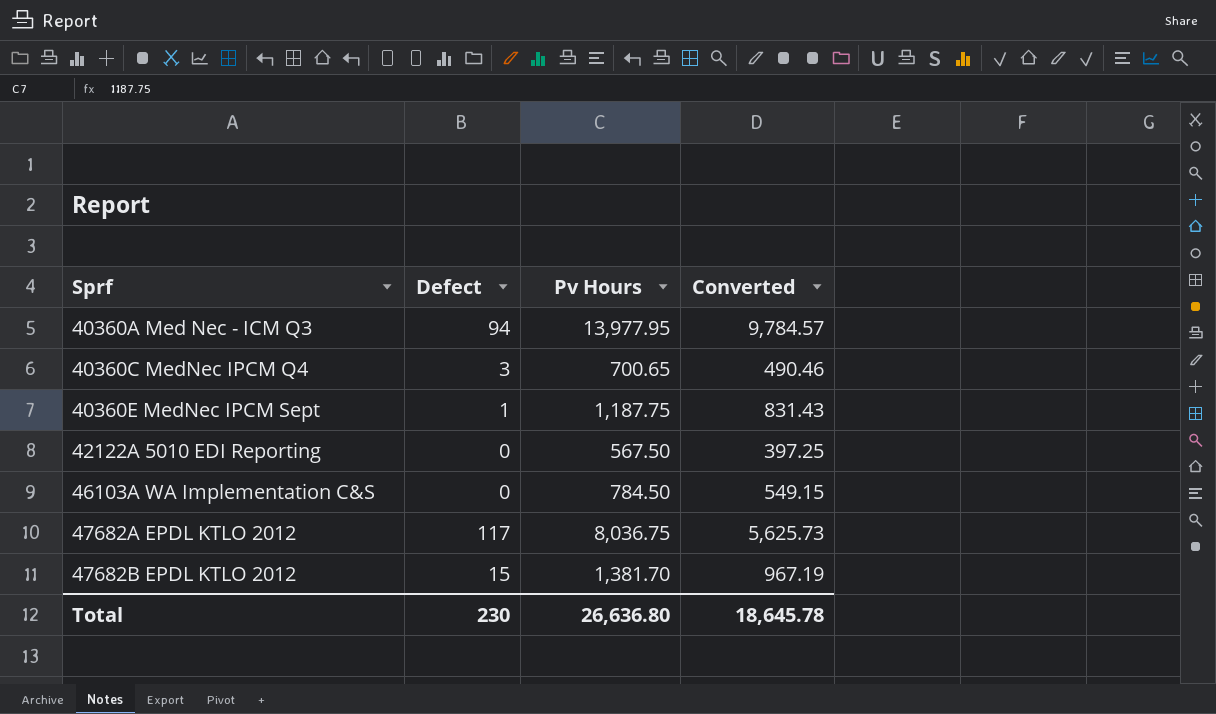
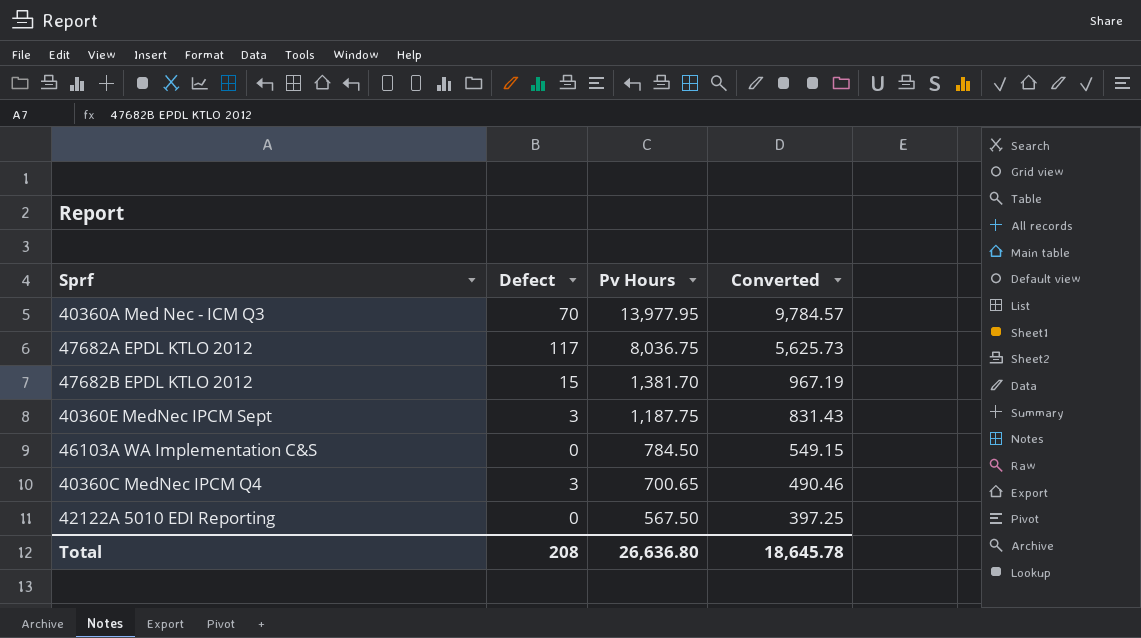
row order: Sprf ascending -> Pv Hours descending
40360A Med Nec - ICM Q3 | Defect: 94 -> 70
40360E MedNec IPCM Sept | Defect: 1 -> 3
Total | Defect: 230 -> 208

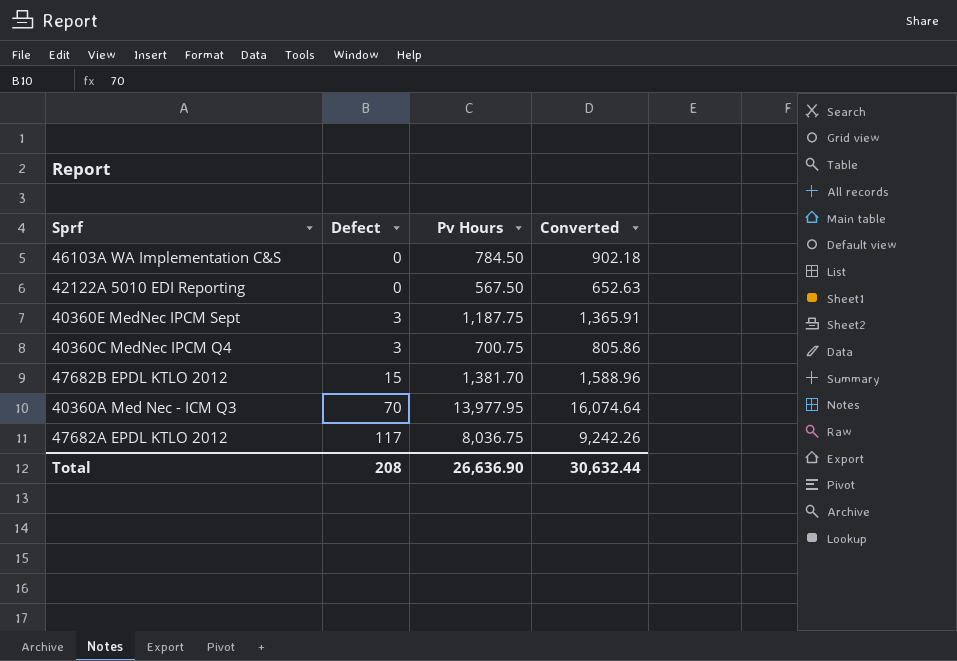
row order: Pv Hours descending -> Defect ascending
column Converted | formula: [Pv Hours] * 0.7 -> [Pv Hours] * 1.15
40360C MedNec IPCM Q4 | Pv Hours: 700.65 -> 700.75
Total | Pv Hours: 26,636.80 -> 26,636.90
Total | Converted: 18,645.78 -> 30,632.44

